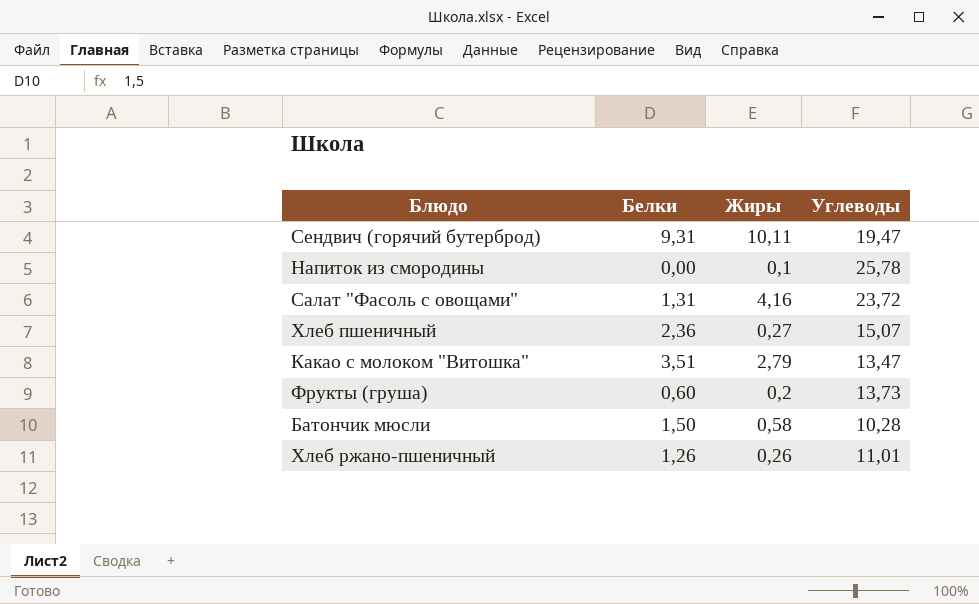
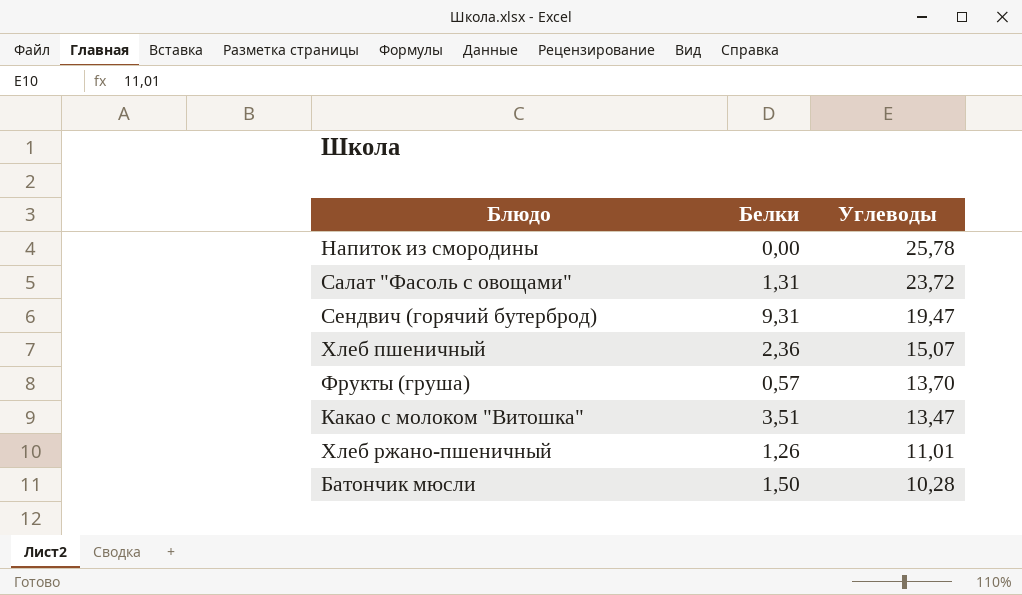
row order: none -> Углеводы descending
column Жиры | position: 3 -> none
Фрукты (груша) | Белки: 0,60 -> 0,57
Фрукты (груша) | Углеводы: 13,73 -> 13,70

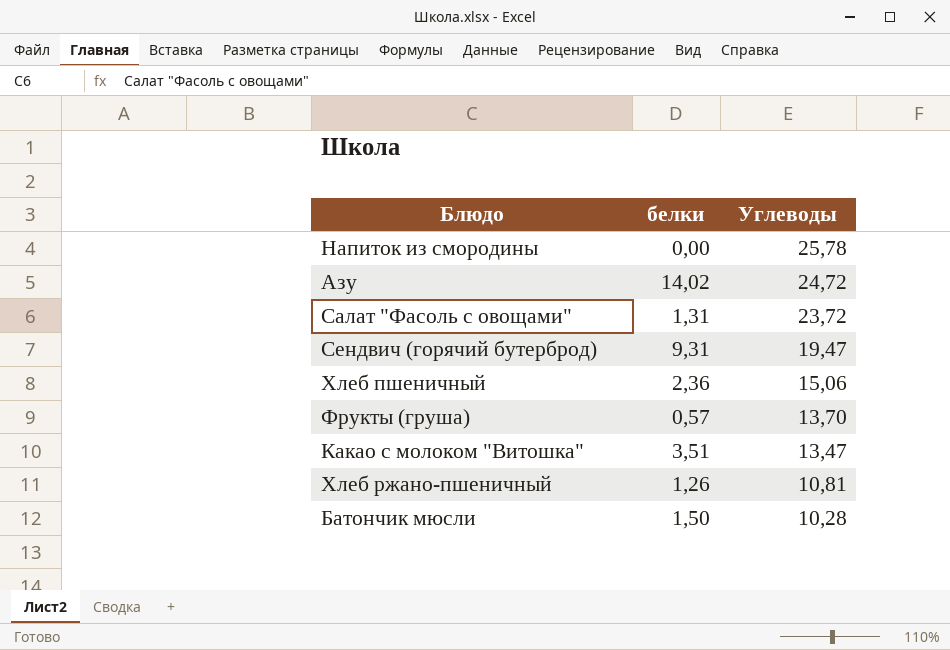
column name: Белки -> белки
row Азу: none -> 14,02 | 24,72
Хлеб пшеничный | Углеводы: 15,07 -> 15,06
Хлеб ржано-пшеничный | Углеводы: 11,01 -> 10,81

